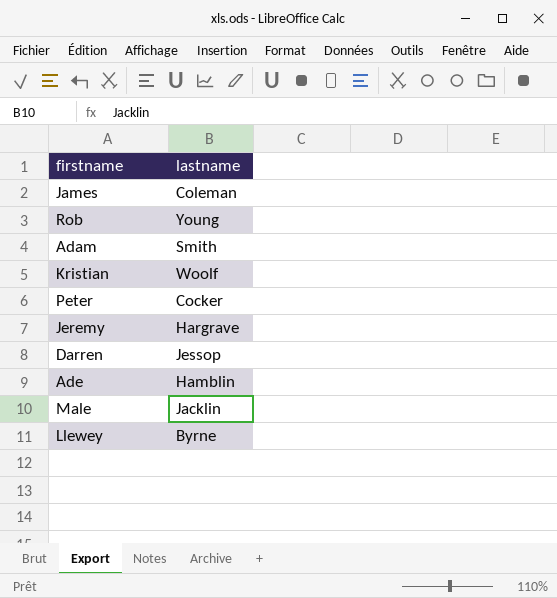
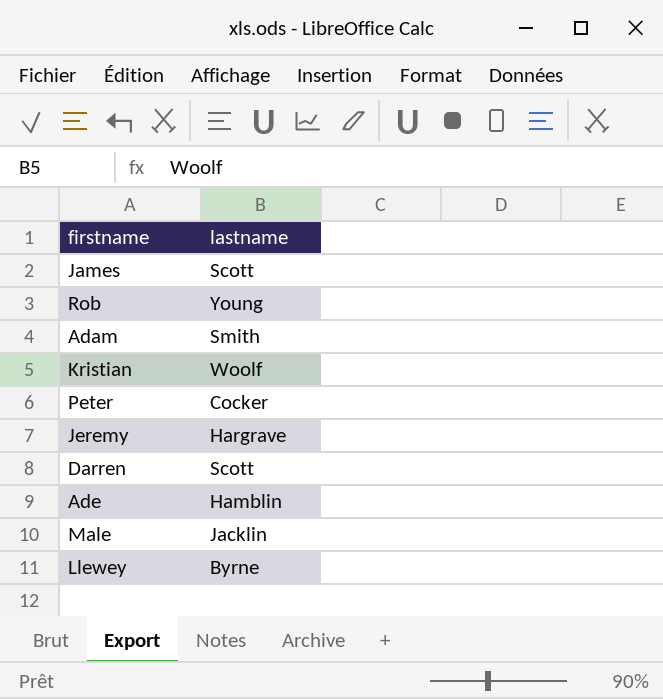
James | lastname: Coleman -> Scott
Darren | lastname: Jessop -> Scott

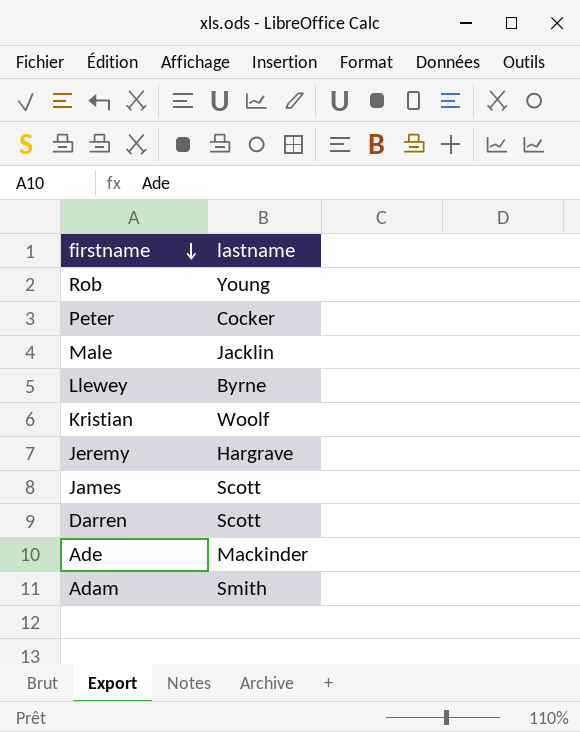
row order: none -> firstname descending
Ade | lastname: Hamblin -> Mackinder

